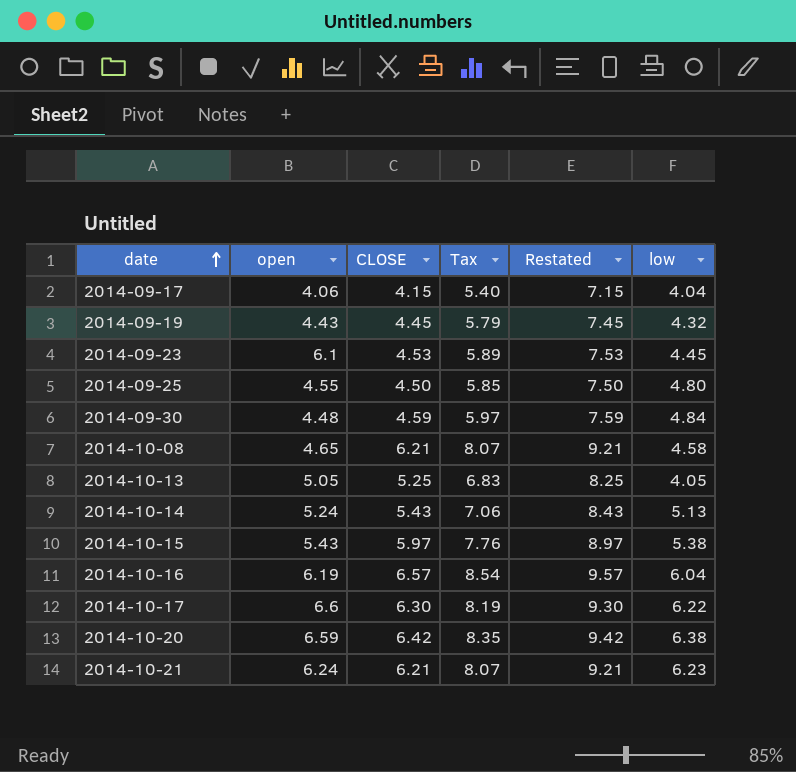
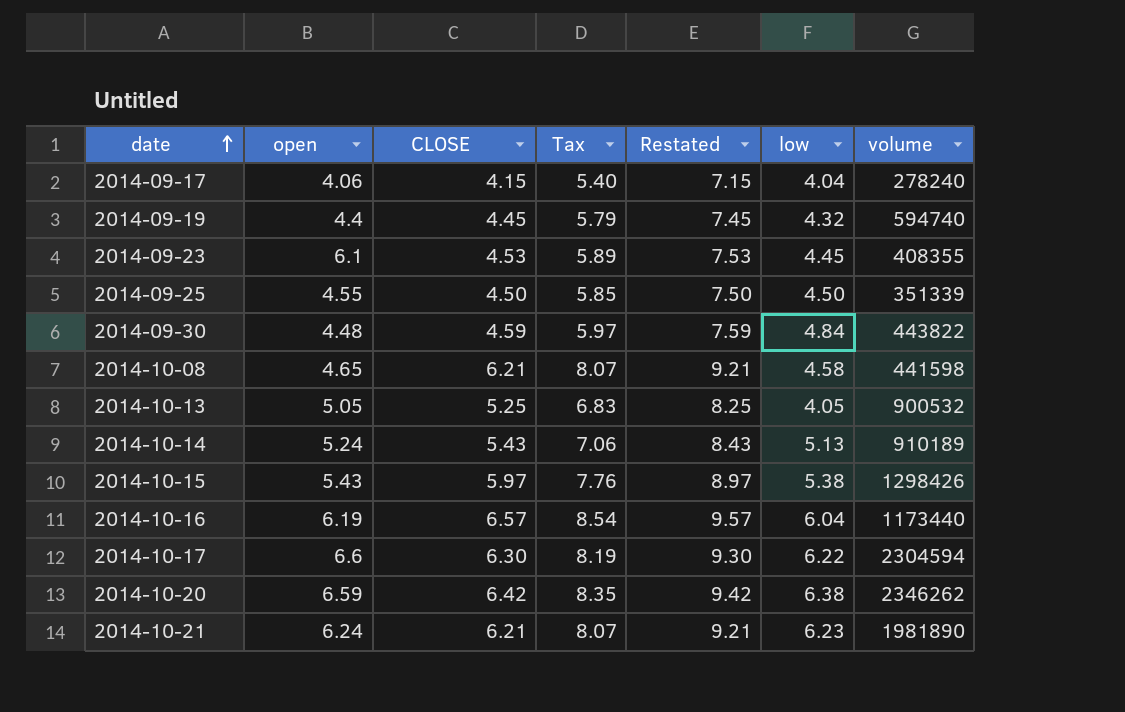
column volume | position: none -> 7
2014-09-19 | open: 4.43 -> 4.4
2014-09-25 | low: 4.80 -> 4.50

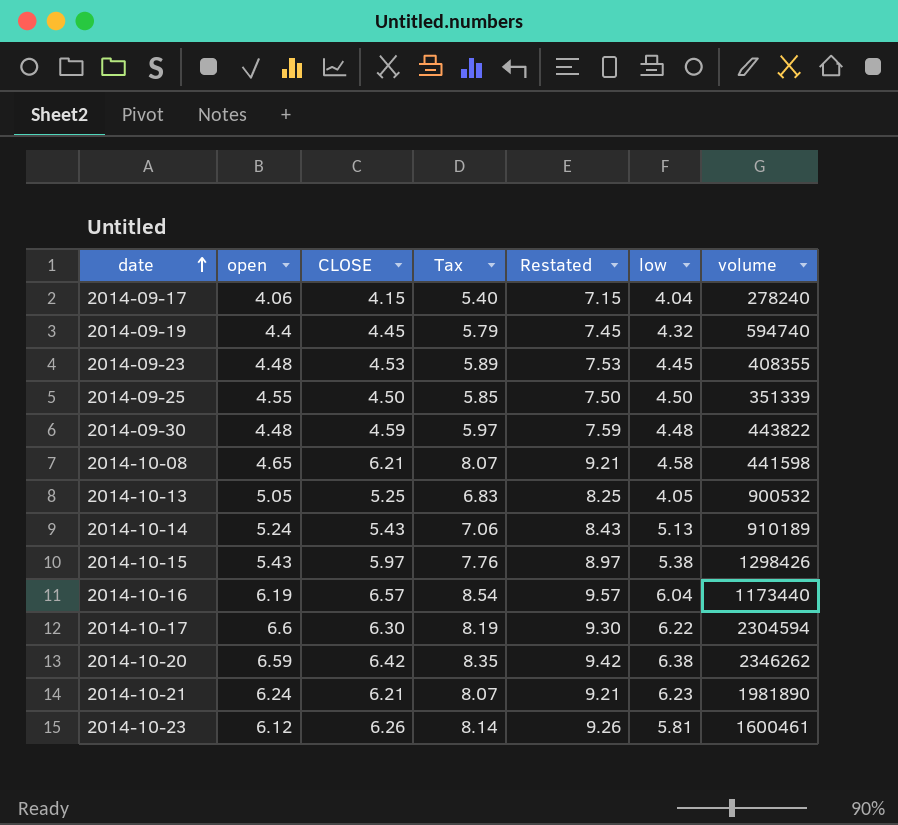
2014-09-23 | open: 6.1 -> 4.48
2014-09-30 | low: 4.84 -> 4.48
row 2014-10-23: none -> 6.12 | 6.26 | 8.14 | 9.26 | 5.81 | 1600461

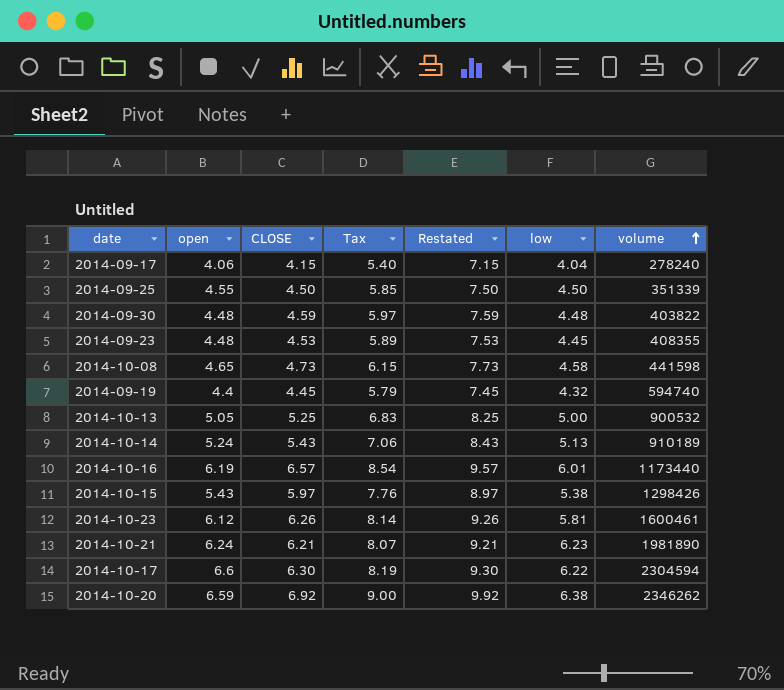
row order: date ascending -> volume ascending
2014-09-30 | volume: 443822 -> 403822
2014-10-08 | CLOSE: 6.21 -> 4.73
2014-10-08 | Tax: 8.07 -> 6.15
2014-10-08 | Restated: 9.21 -> 7.73
2014-10-13 | low: 4.05 -> 5.00
2014-10-16 | low: 6.04 -> 6.01
2014-10-20 | CLOSE: 6.42 -> 6.92
2014-10-20 | Tax: 8.35 -> 9.00
2014-10-20 | Restated: 9.42 -> 9.92

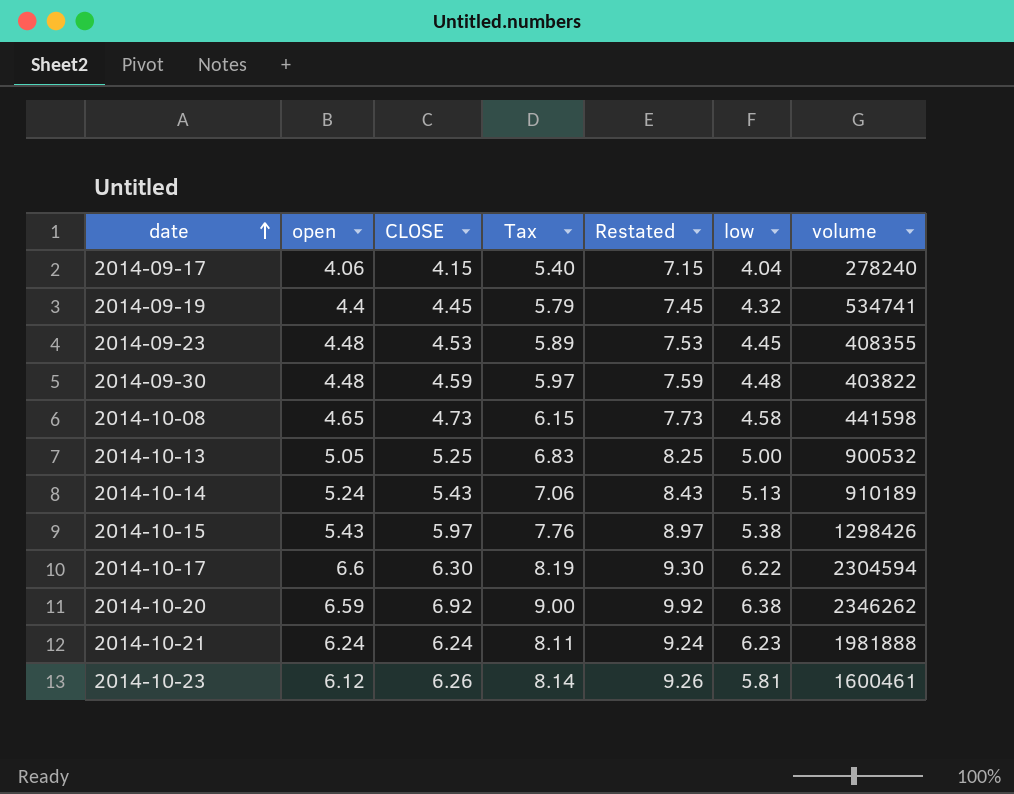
row order: volume ascending -> date ascending
row 2014-09-25: 4.55 | 4.50 | 5.85 | 7.50 | 4.50 | 351339 -> none
row 2014-10-16: 6.19 | 6.57 | 8.54 | 9.57 | 6.01 | 1173440 -> none
2014-09-19 | volume: 594740 -> 534741
2014-10-21 | CLOSE: 6.21 -> 6.24
2014-10-21 | Tax: 8.07 -> 8.11
2014-10-21 | Restated: 9.21 -> 9.24
2014-10-21 | volume: 1981890 -> 1981888

